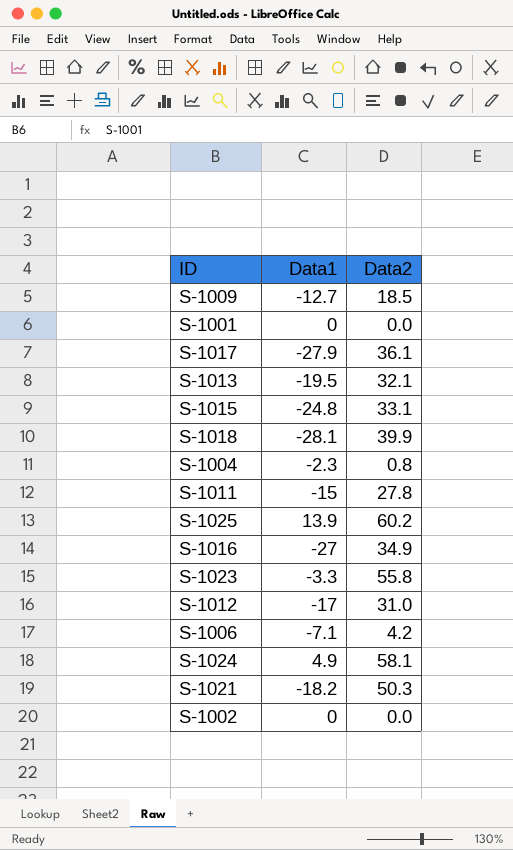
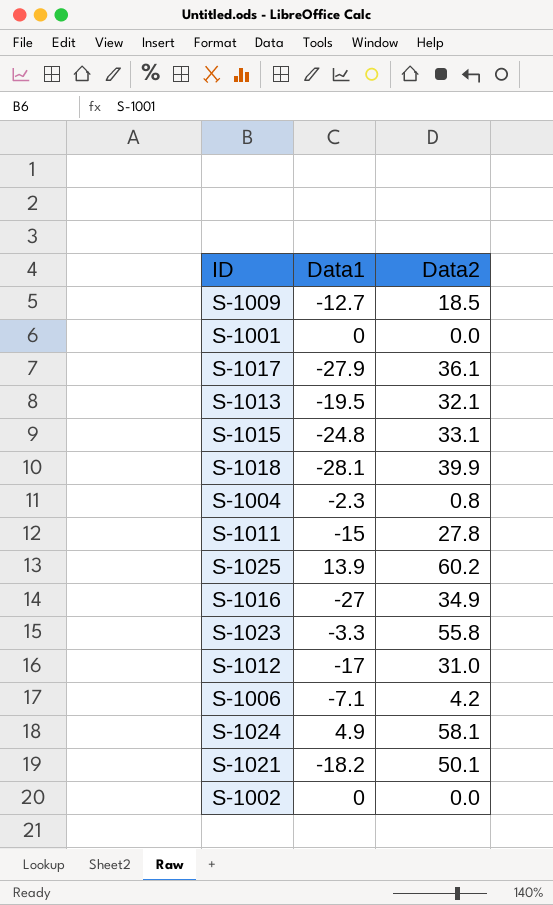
S-1021 | Data2: 50.3 -> 50.1

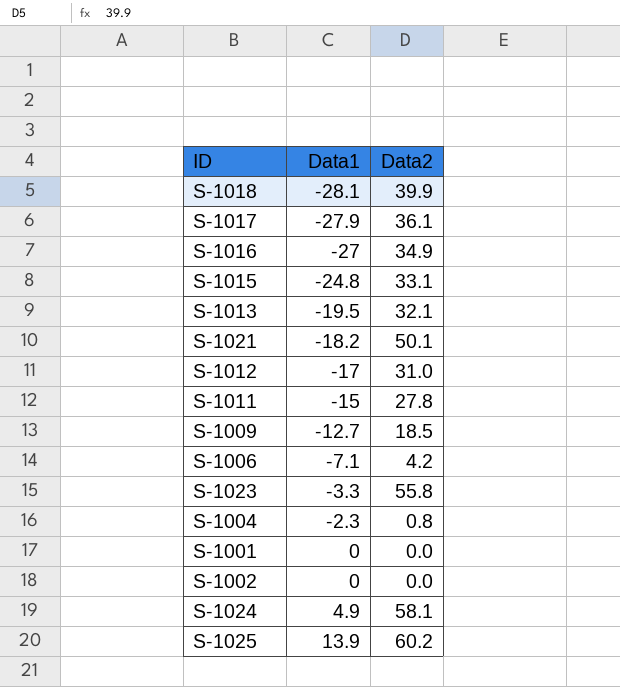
row order: none -> Data1 ascending

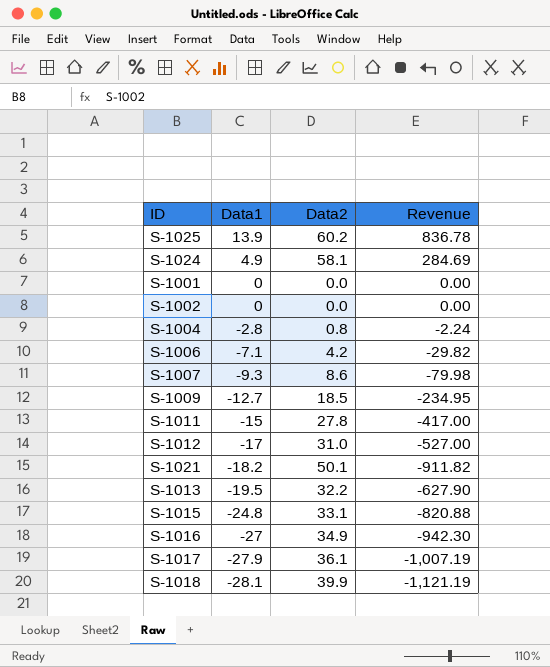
row order: Data1 ascending -> Data1 descending
column Revenue | formula: none -> [Data1] * [Data2]
row S-1023: -3.3 | 55.8 -> none
S-1004 | Data1: -2.3 -> -2.8
row S-1007: none -> -9.3 | 8.6 | -79.98
S-1013 | Data2: 32.1 -> 32.2

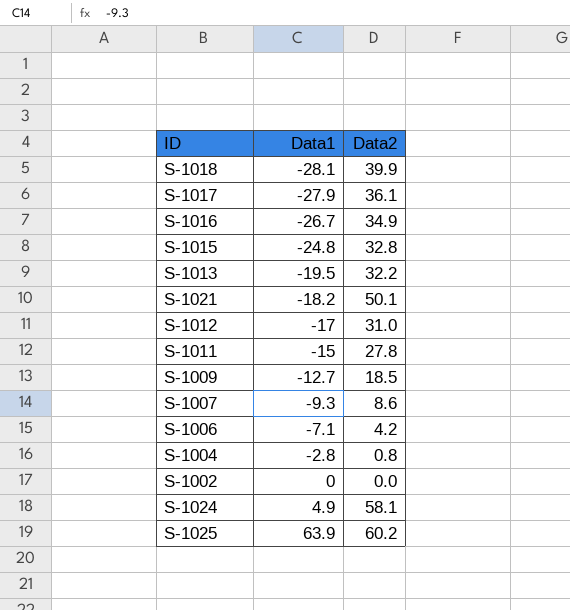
row order: Data1 descending -> Data1 ascending
column Revenue | formula: [Data1] * [Data2] -> none
row S-1001: 0 | 0.0 | 0.00 -> none
S-1016 | Data1: -27 -> -26.7
S-1015 | Data2: 33.1 -> 32.8
S-1025 | Data1: 13.9 -> 63.9

